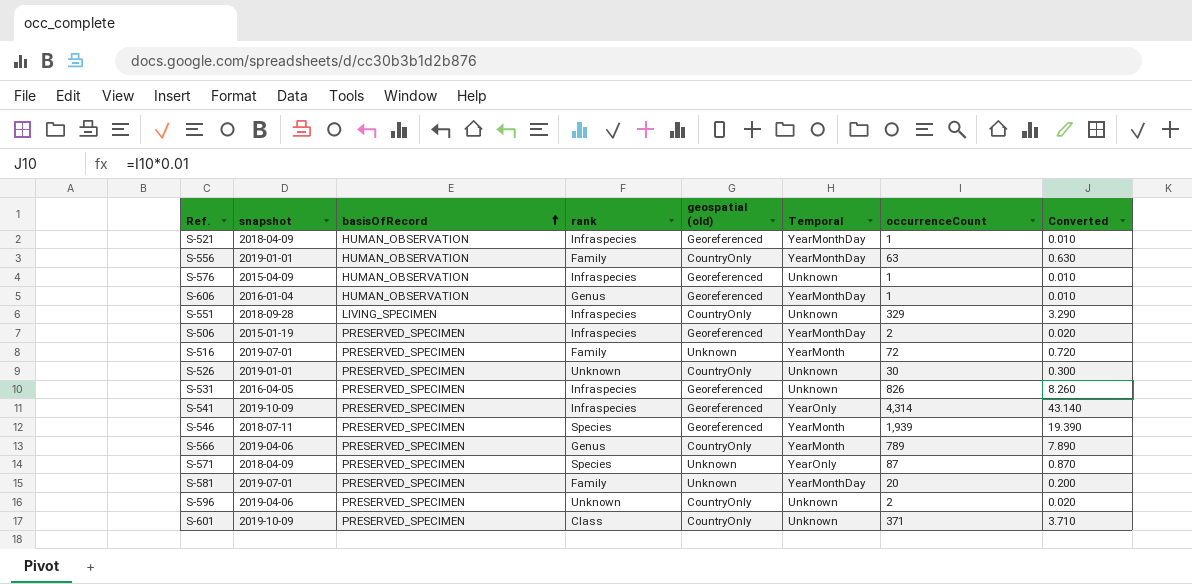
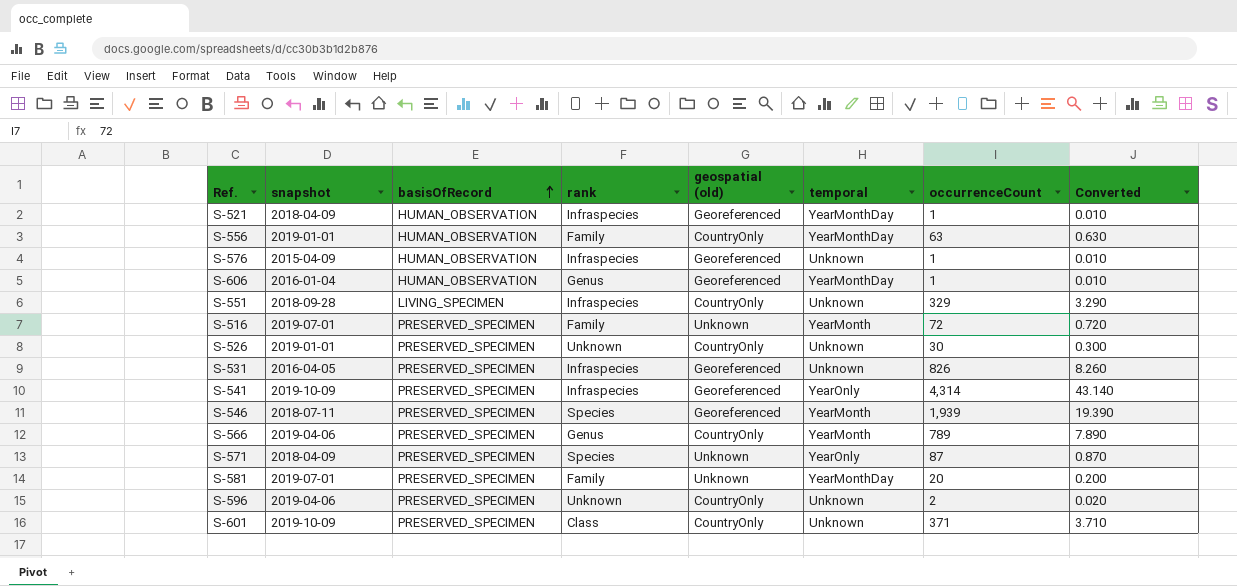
column name: Temporal -> temporal
row S-506: 2015-01-19 | PRESERVED_SPECIMEN | Infraspecies | Georeferenced | YearMonthDay | 2 | 0.020 -> none

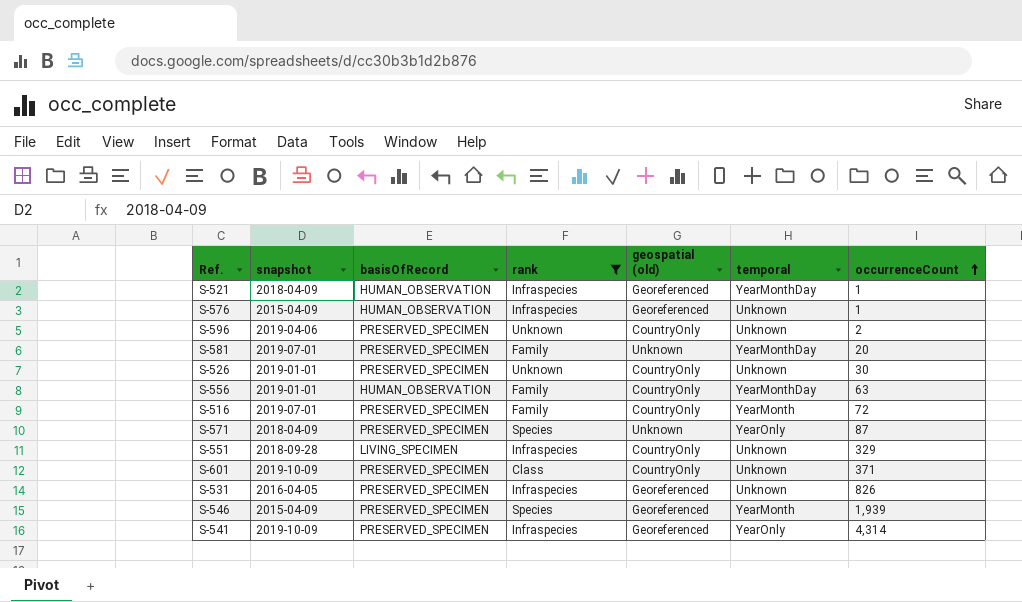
filter: none -> rank != Genus
row order: basisOfRecord ascending -> occurrenceCount ascending
column Converted | formula: [occurrenceCount] * 0.01 -> none
S-516 | geospatial (old): Unknown -> CountryOnly
S-546 | snapshot: 2018-07-11 -> 2015-04-09

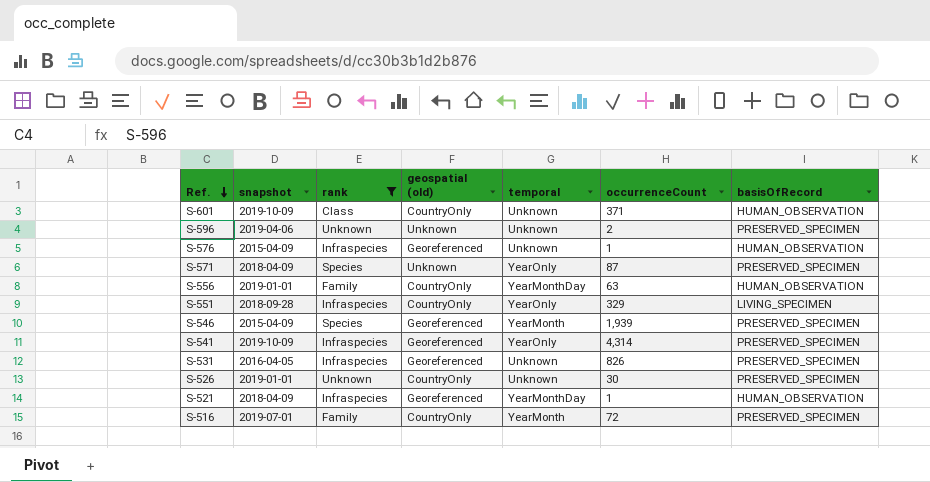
row order: occurrenceCount ascending -> Ref. descending
column basisOfRecord | position: 3 -> 7
row S-581: 2019-07-01 | PRESERVED_SPECIMEN | Family | Unknown | YearMonthDay | 20 -> none
S-601 | basisOfRecord: PRESERVED_SPECIMEN -> HUMAN_OBSERVATION
S-596 | geospatial (old): CountryOnly -> Unknown
S-551 | temporal: Unknown -> YearOnly

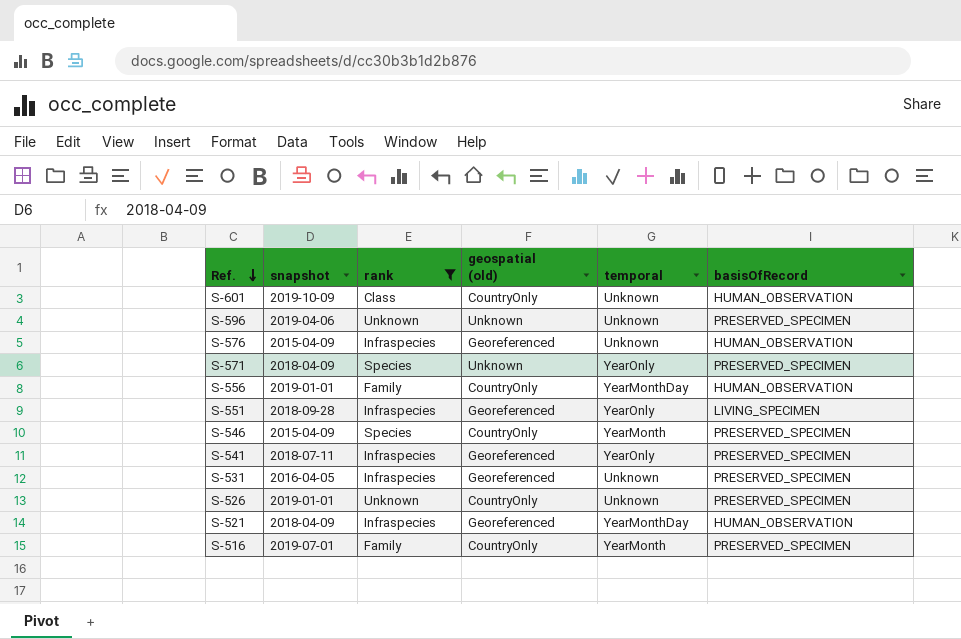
column occurrenceCount | position: 6 -> none
S-551 | geospatial (old): CountryOnly -> Georeferenced
S-546 | geospatial (old): Georeferenced -> CountryOnly
S-541 | snapshot: 2019-10-09 -> 2018-07-11

